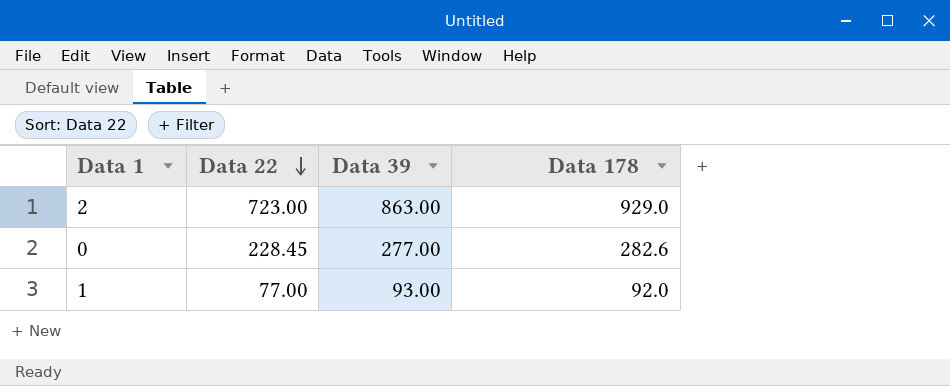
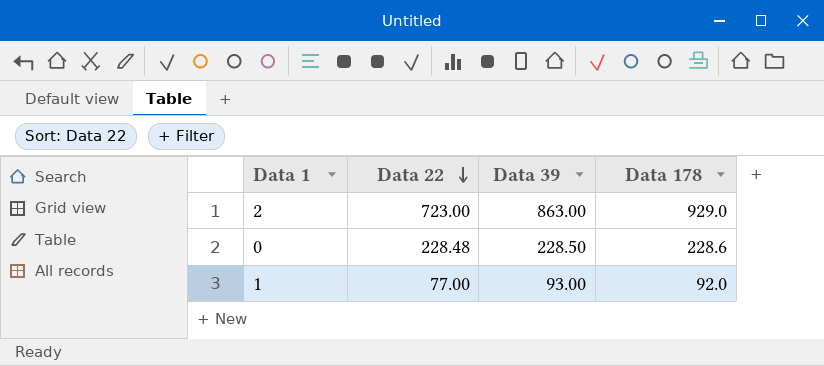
0 | Data 22: 228.45 -> 228.48
0 | Data 39: 277.00 -> 228.50
0 | Data 178: 282.6 -> 228.6

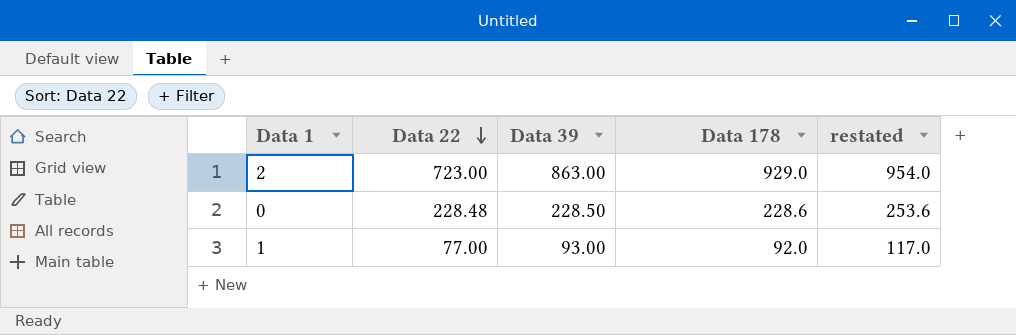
column restated | formula: none -> [Data 178] + 25

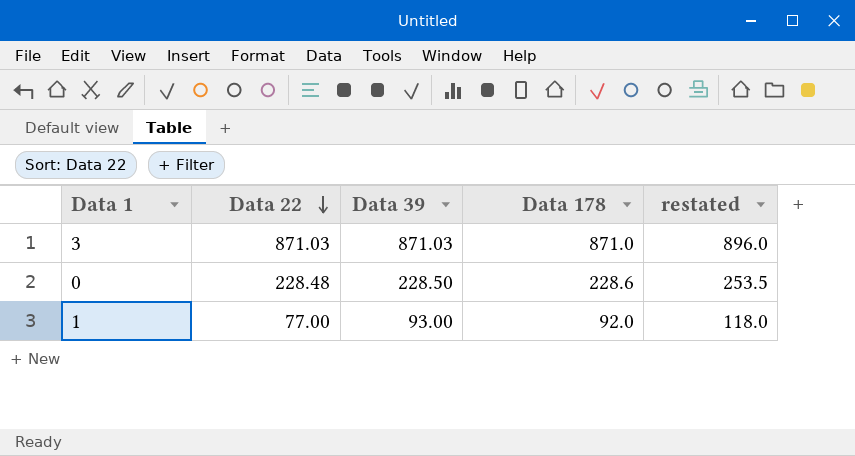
column restated | formula: [Data 178] + 25 -> [Data 39] + 25
row 2: 723.00 | 863.00 | 929.0 | 954.0 -> none
row 3: none -> 871.03 | 871.03 | 871.0 | 896.0

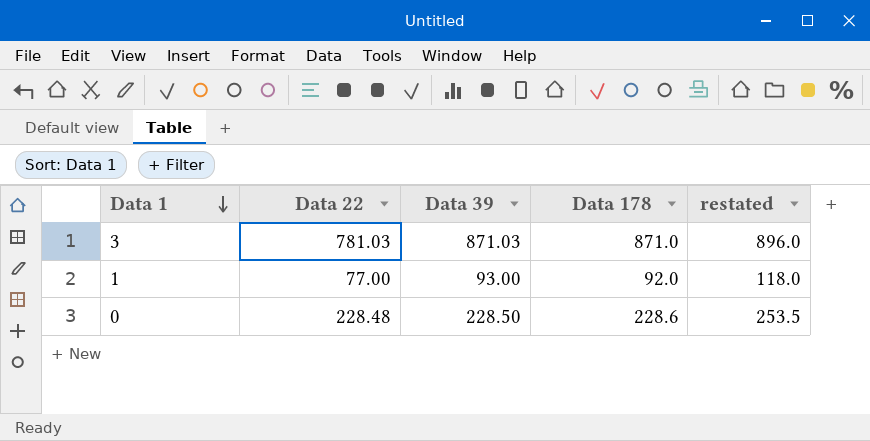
row order: Data 22 descending -> Data 1 descending
3 | Data 22: 871.03 -> 781.03

